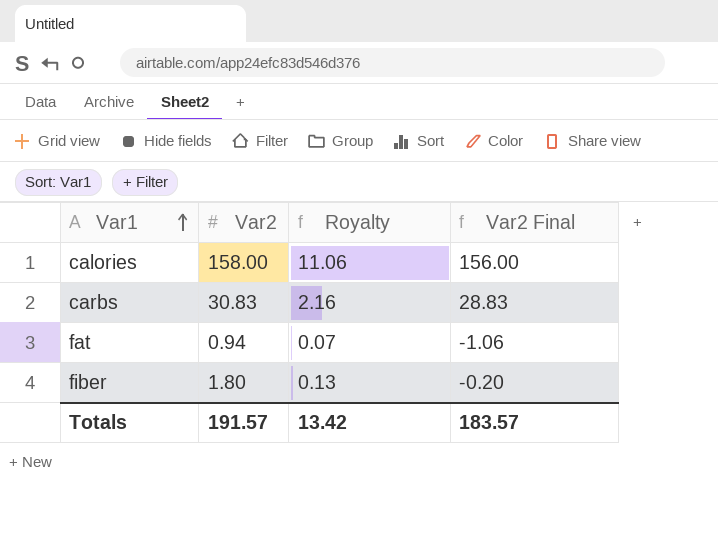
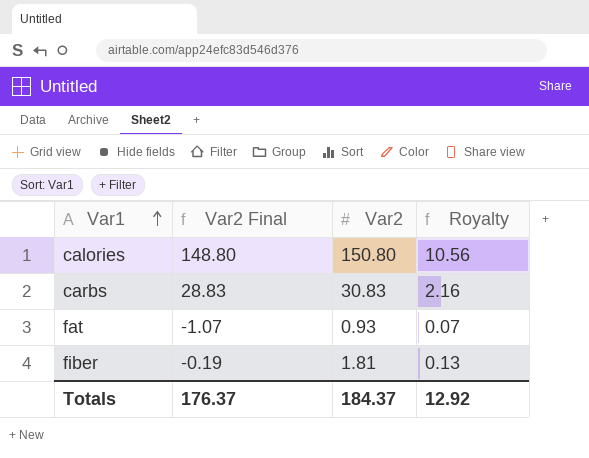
column Var2 Final | position: 4 -> 2
calories | Var2 Final: 156.00 -> 148.80
calories | Var2: 158.00 -> 150.80
calories | Royalty: 11.06 -> 10.56
fat | Var2 Final: -1.06 -> -1.07
fat | Var2: 0.94 -> 0.93
fiber | Var2 Final: -0.20 -> -0.19
fiber | Var2: 1.80 -> 1.81
Totals | Var2 Final: 183.57 -> 176.37
Totals | Var2: 191.57 -> 184.37
Totals | Royalty: 13.42 -> 12.92

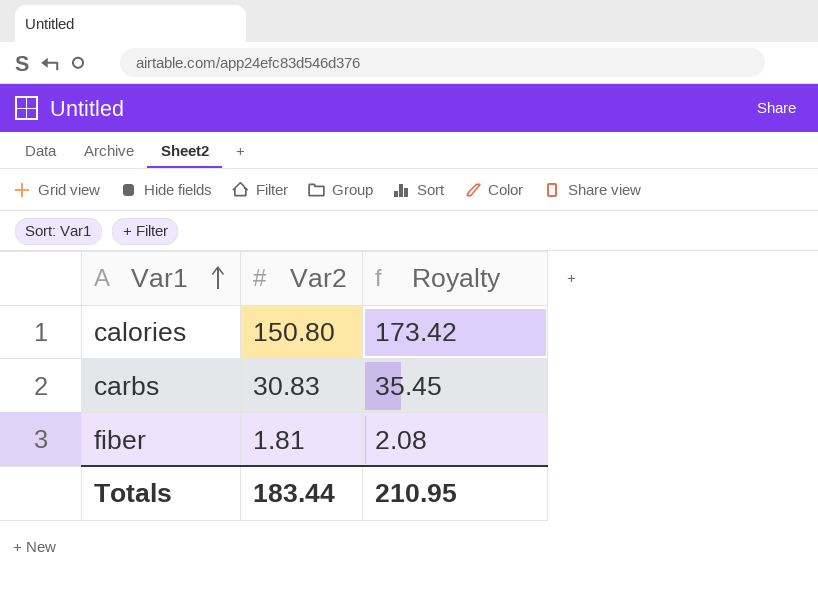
column Var2 Final | formula: [Var2] - 2 -> none
column Royalty | formula: [Var2] * 0.07 -> [Var2] * 1.15
row fat: -1.07 | 0.93 | 0.07 -> none
Totals | Var2: 184.37 -> 183.44
Totals | Royalty: 12.92 -> 210.95

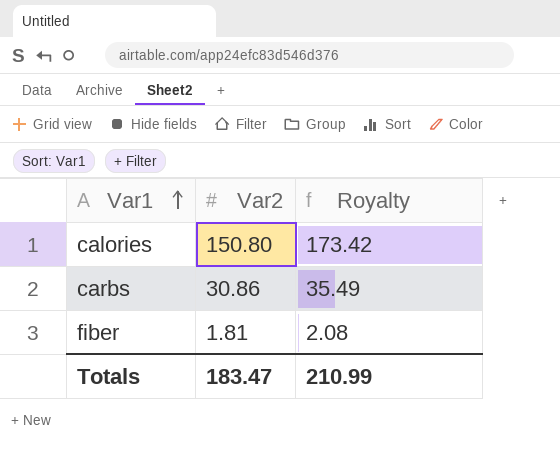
carbs | Var2: 30.83 -> 30.86
carbs | Royalty: 35.45 -> 35.49
Totals | Var2: 183.44 -> 183.47
Totals | Royalty: 210.95 -> 210.99

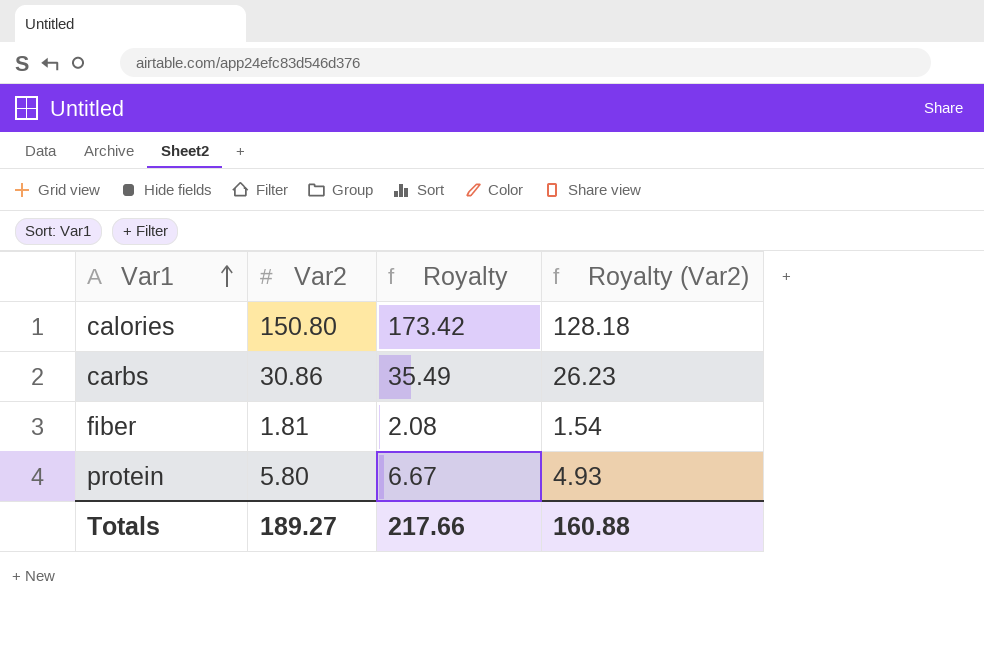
column Royalty (Var2) | formula: none -> [Var2] * 0.85
row protein: none -> 5.80 | 6.67 | 4.93
Totals | Var2: 183.47 -> 189.27
Totals | Royalty: 210.99 -> 217.66

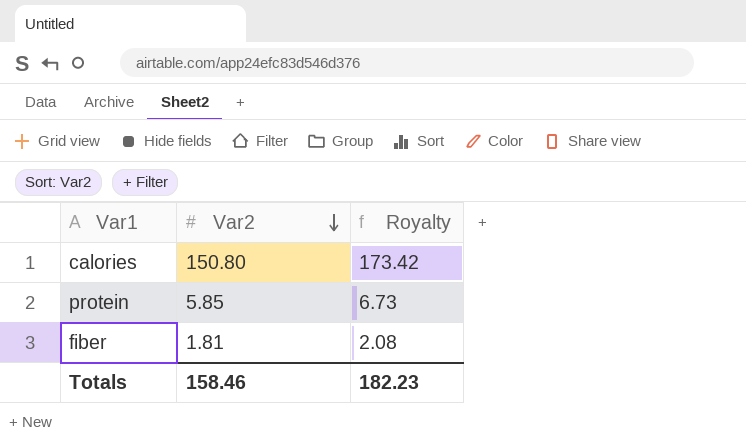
row order: Var1 ascending -> Var2 descending
column Royalty (Var2) | formula: [Var2] * 0.85 -> none
row carbs: 30.86 | 35.49 | 26.23 -> none
protein | Var2: 5.80 -> 5.85
protein | Royalty: 6.67 -> 6.73
Totals | Var2: 189.27 -> 158.46
Totals | Royalty: 217.66 -> 182.23

